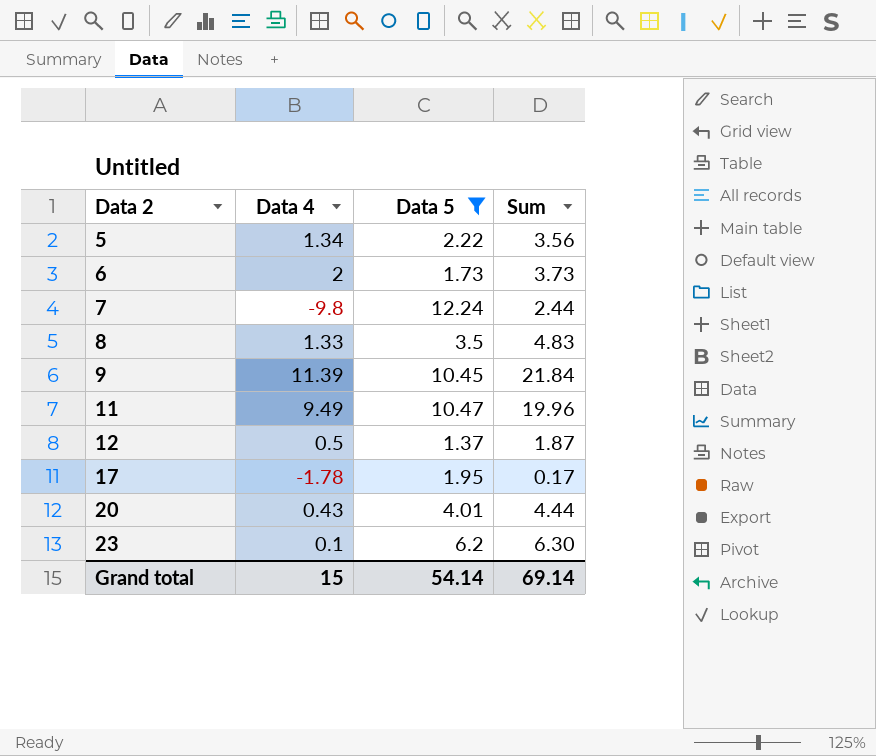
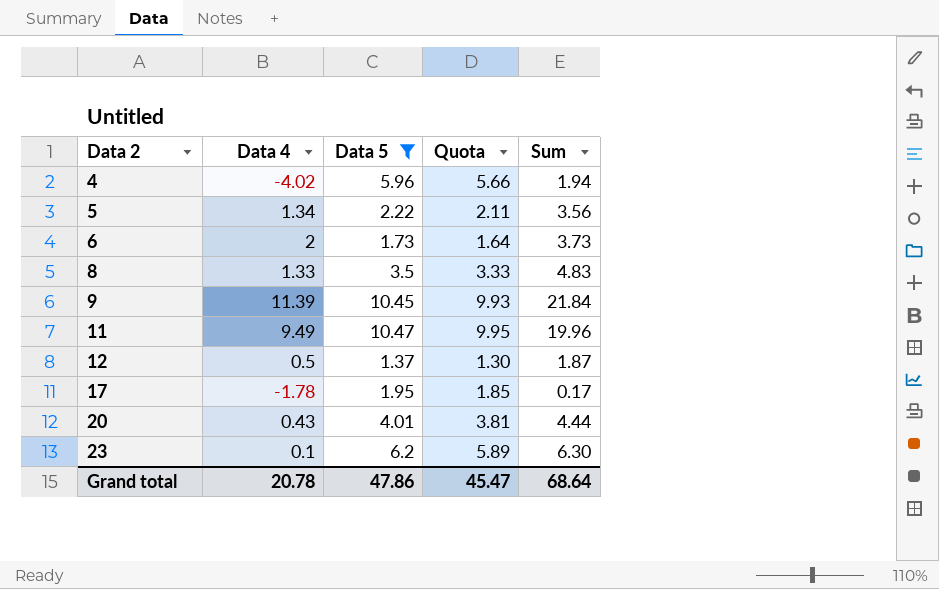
column Quota | formula: none -> [Data 5] * 0.95
row 7: -9.8 | 12.24 | 2.44 -> none
row 4: none -> -4.02 | 5.96 | 5.66 | 1.94
Grand total | Data 4: 15 -> 20.78
Grand total | Data 5: 54.14 -> 47.86
Grand total | Sum: 69.14 -> 68.64

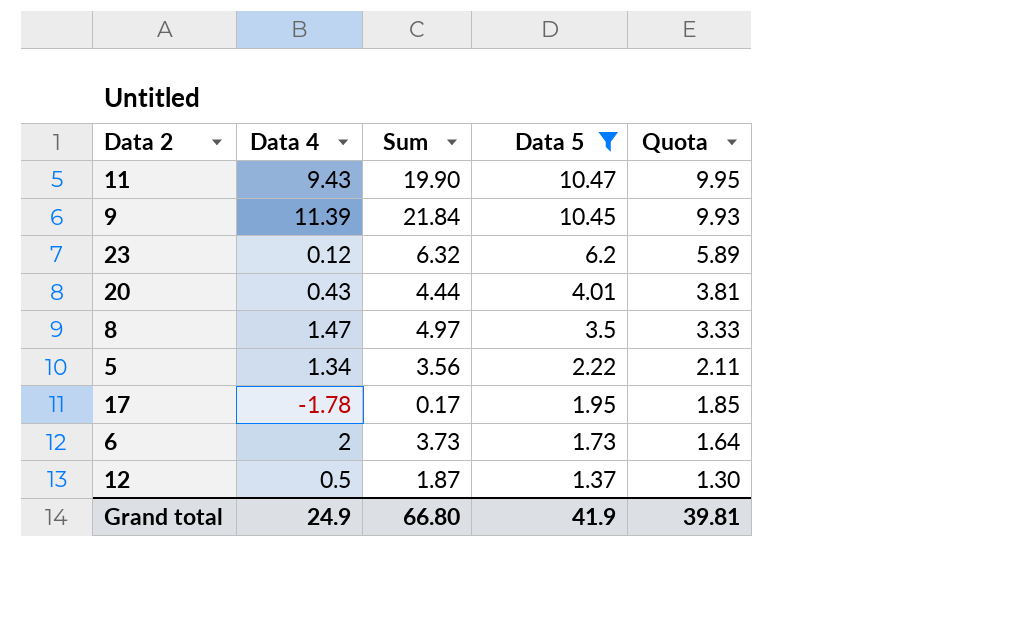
row order: Data 2 ascending -> Data 5 descending
column Sum | position: 5 -> 3
row 4: -4.02 | 5.96 | 5.66 | 1.94 -> none
11 | Data 4: 9.49 -> 9.43
11 | Sum: 19.96 -> 19.90
23 | Data 4: 0.1 -> 0.12
23 | Sum: 6.30 -> 6.32
8 | Data 4: 1.33 -> 1.47
8 | Sum: 4.83 -> 4.97
Grand total | Data 4: 20.78 -> 24.9
Grand total | Sum: 68.64 -> 66.80
Grand total | Data 5: 47.86 -> 41.9
Grand total | Quota: 45.47 -> 39.81

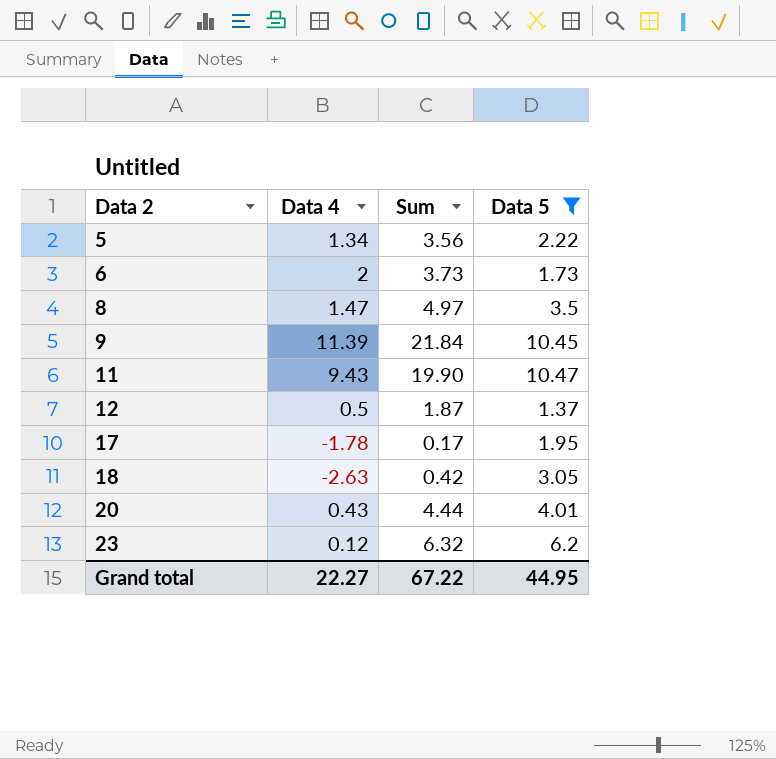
row order: Data 5 descending -> Data 2 ascending
column Quota | formula: [Data 5] * 0.95 -> none
row 18: none -> -2.63 | 0.42 | 3.05
Grand total | Data 4: 24.9 -> 22.27
Grand total | Sum: 66.80 -> 67.22
Grand total | Data 5: 41.9 -> 44.95

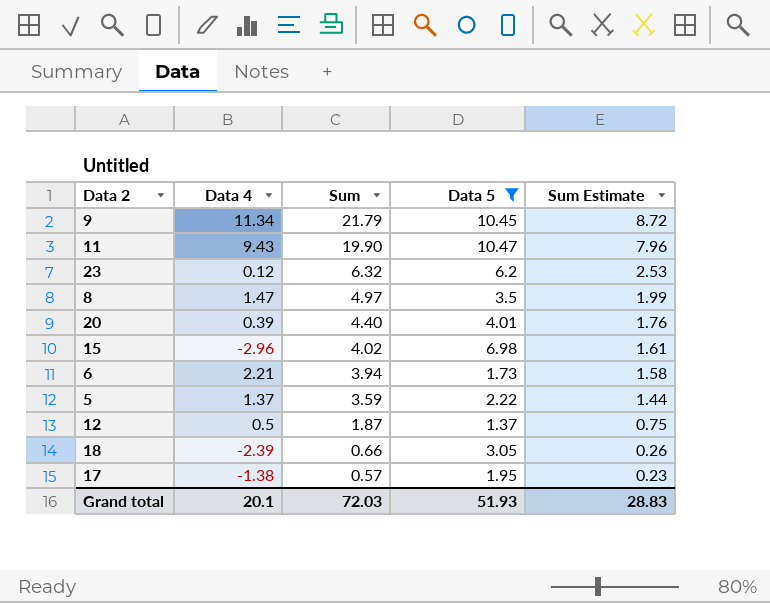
row order: Data 2 ascending -> Sum descending
column Sum Estimate | formula: none -> [Sum] * 0.4
9 | Data 4: 11.39 -> 11.34
9 | Sum: 21.84 -> 21.79
20 | Data 4: 0.43 -> 0.39
20 | Sum: 4.44 -> 4.40
row 15: none -> -2.96 | 4.02 | 6.98 | 1.61
6 | Data 4: 2 -> 2.21
6 | Sum: 3.73 -> 3.94
5 | Data 4: 1.34 -> 1.37
5 | Sum: 3.56 -> 3.59
18 | Data 4: -2.63 -> -2.39
18 | Sum: 0.42 -> 0.66
17 | Data 4: -1.78 -> -1.38
17 | Sum: 0.17 -> 0.57
Grand total | Data 4: 22.27 -> 20.1
Grand total | Sum: 67.22 -> 72.03
Grand total | Data 5: 44.95 -> 51.93

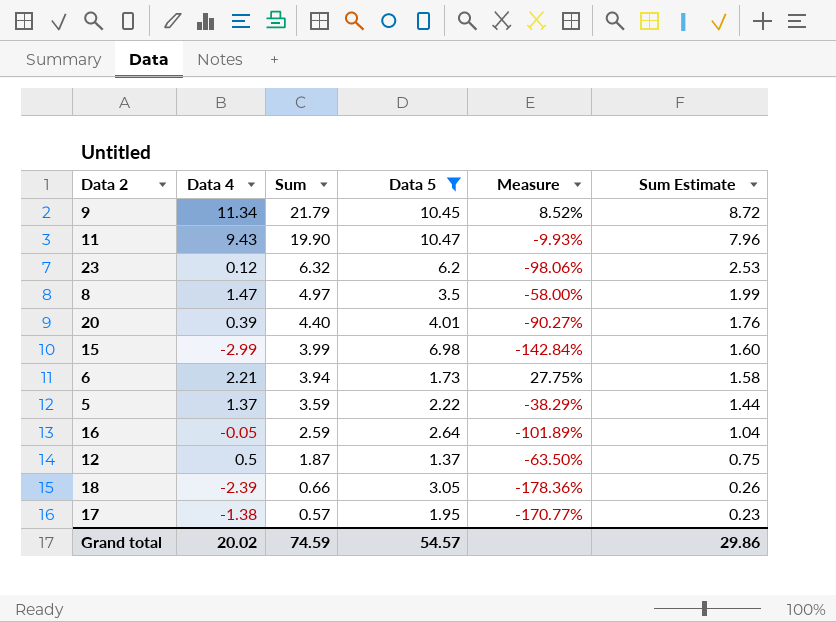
column Measure | formula: none -> ([Data 4] - [Data 5]) / [Data 5]
15 | Data 4: -2.96 -> -2.99
15 | Sum: 4.02 -> 3.99
15 | Sum Estimate: 1.61 -> 1.60
row 16: none -> -0.05 | 2.59 | 2.64 | -101.89% | 1.04
Grand total | Data 4: 20.1 -> 20.02
Grand total | Sum: 72.03 -> 74.59
Grand total | Data 5: 51.93 -> 54.57
Grand total | Sum Estimate: 28.83 -> 29.86

